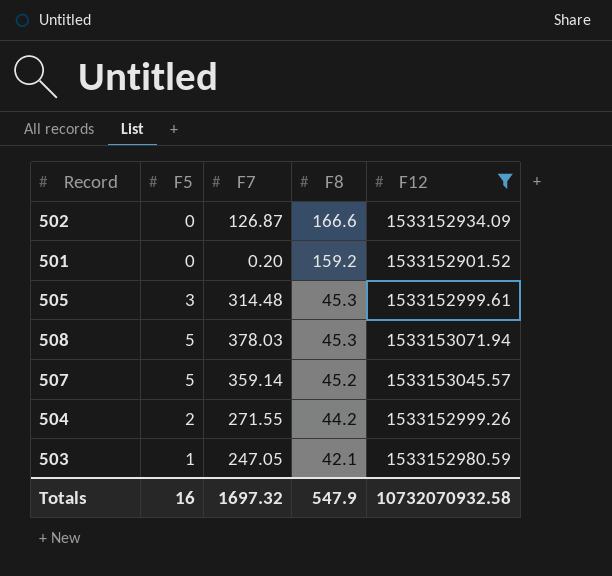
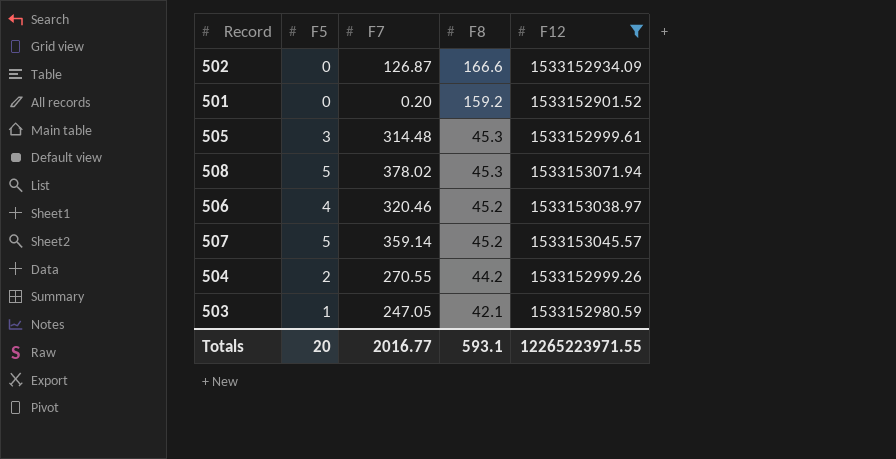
508 | F7: 378.03 -> 378.02
row 506: none -> 4 | 320.46 | 45.2 | 1533153038.97
504 | F7: 271.55 -> 270.55
Totals | F5: 16 -> 20
Totals | F7: 1697.32 -> 2016.77
Totals | F8: 547.9 -> 593.1
Totals | F12: 10732070932.58 -> 12265223971.55

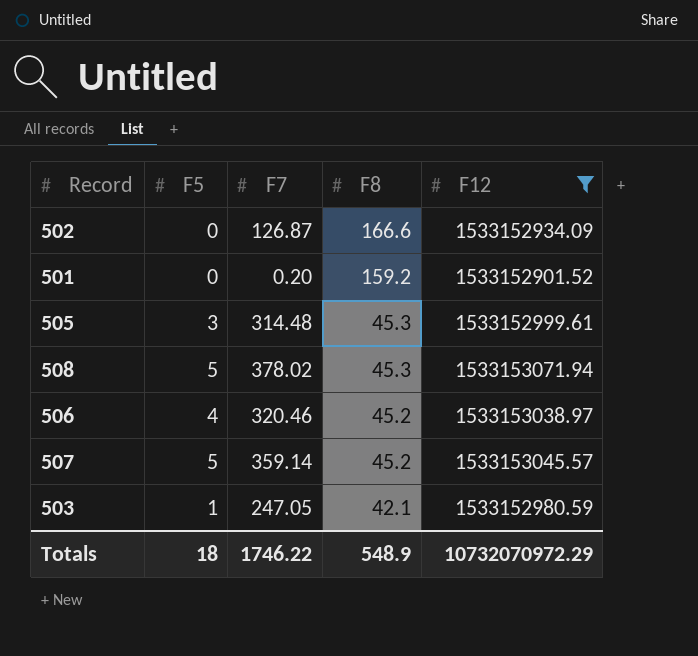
row 504: 2 | 270.55 | 44.2 | 1533152999.26 -> none
Totals | F5: 20 -> 18
Totals | F7: 2016.77 -> 1746.22
Totals | F8: 593.1 -> 548.9
Totals | F12: 12265223971.55 -> 10732070972.29

